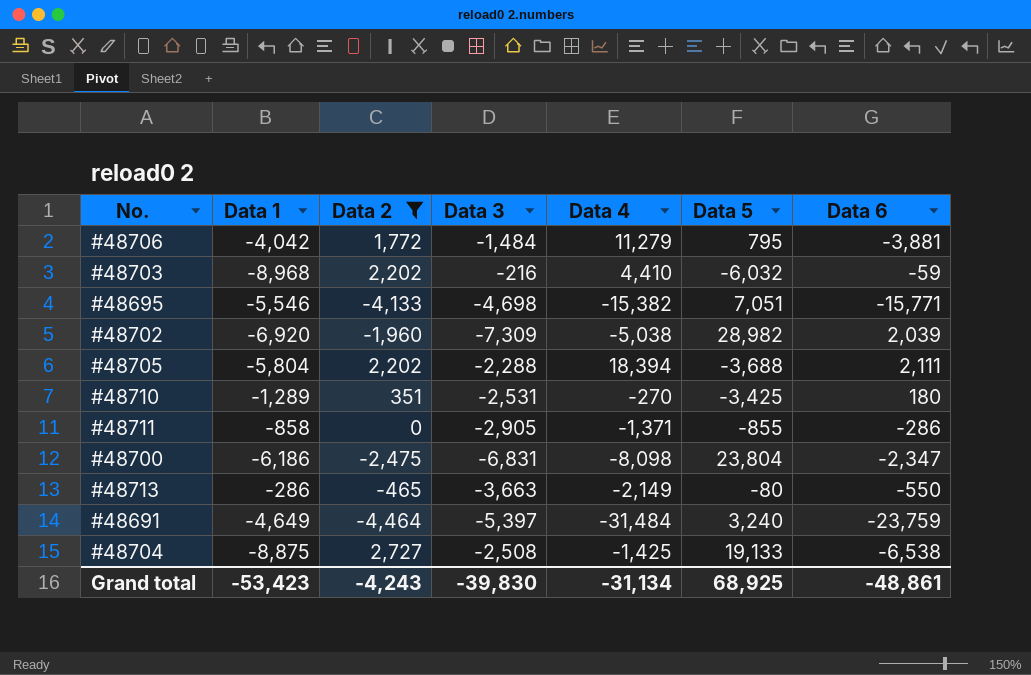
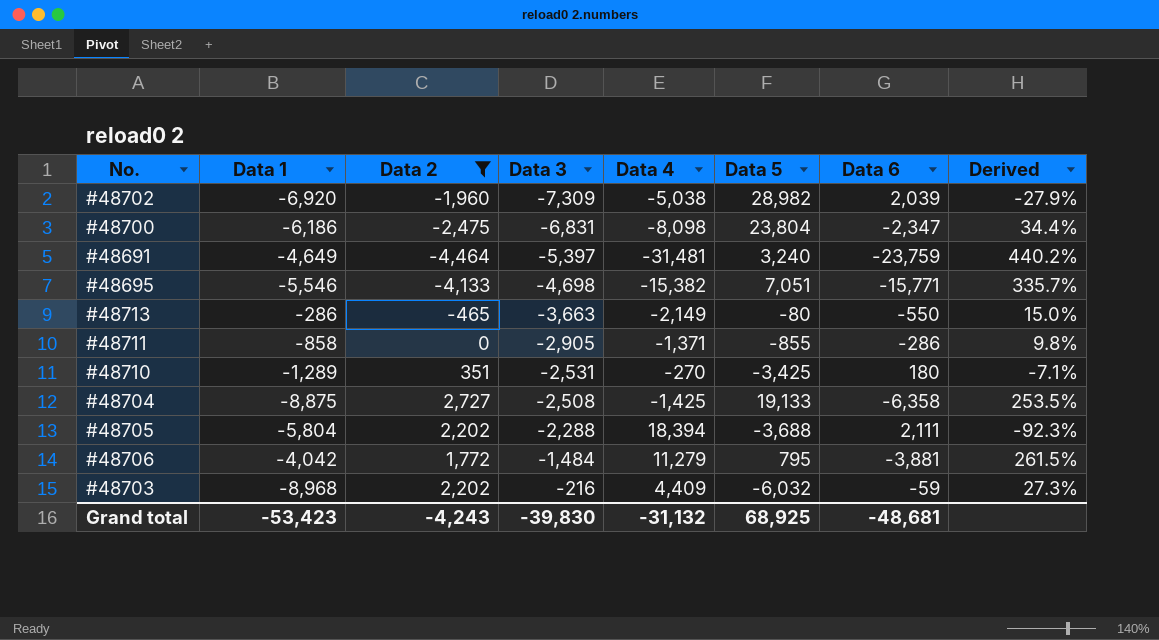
row order: none -> Data 3 ascending
column Derived | formula: none -> [Data 6] / [Data 3]
#48691 | Data 4: -31,484 -> -31,481
#48704 | Data 6: -6,538 -> -6,358
#48703 | Data 4: 4,410 -> 4,409
Grand total | Data 4: -31,134 -> -31,132
Grand total | Data 6: -48,861 -> -48,681

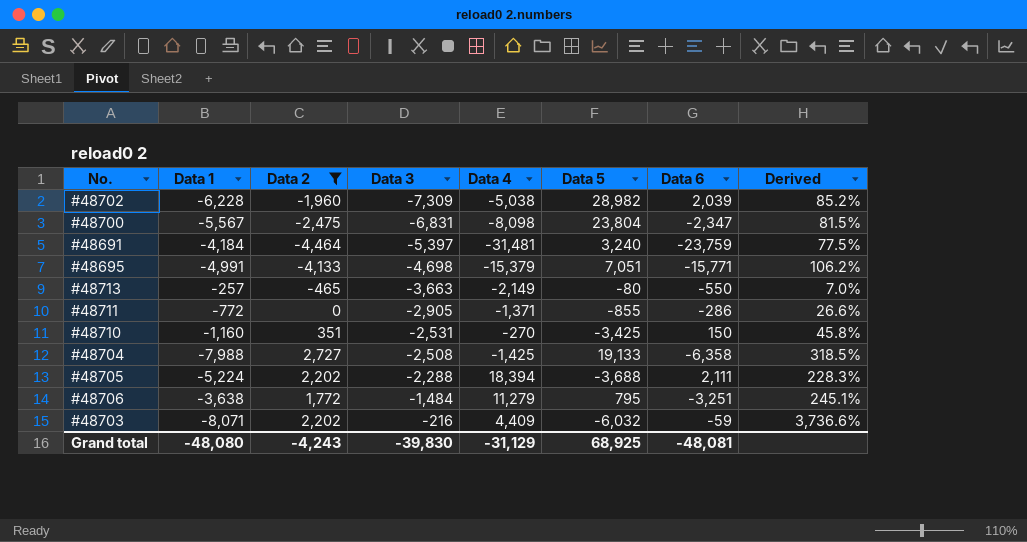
column Derived | formula: [Data 6] / [Data 3] -> [Data 1] / [Data 3]
#48702 | Data 1: -6,920 -> -6,228
#48700 | Data 1: -6,186 -> -5,567
#48691 | Data 1: -4,649 -> -4,184
#48695 | Data 1: -5,546 -> -4,991
#48695 | Data 4: -15,382 -> -15,379
#48713 | Data 1: -286 -> -257
#48711 | Data 1: -858 -> -772
#48710 | Data 1: -1,289 -> -1,160
#48710 | Data 6: 180 -> 150
#48704 | Data 1: -8,875 -> -7,988
#48705 | Data 1: -5,804 -> -5,224
#48706 | Data 1: -4,042 -> -3,638
#48706 | Data 6: -3,881 -> -3,251
#48703 | Data 1: -8,968 -> -8,071
Grand total | Data 1: -53,423 -> -48,080
Grand total | Data 4: -31,132 -> -31,129
Grand total | Data 6: -48,681 -> -48,081

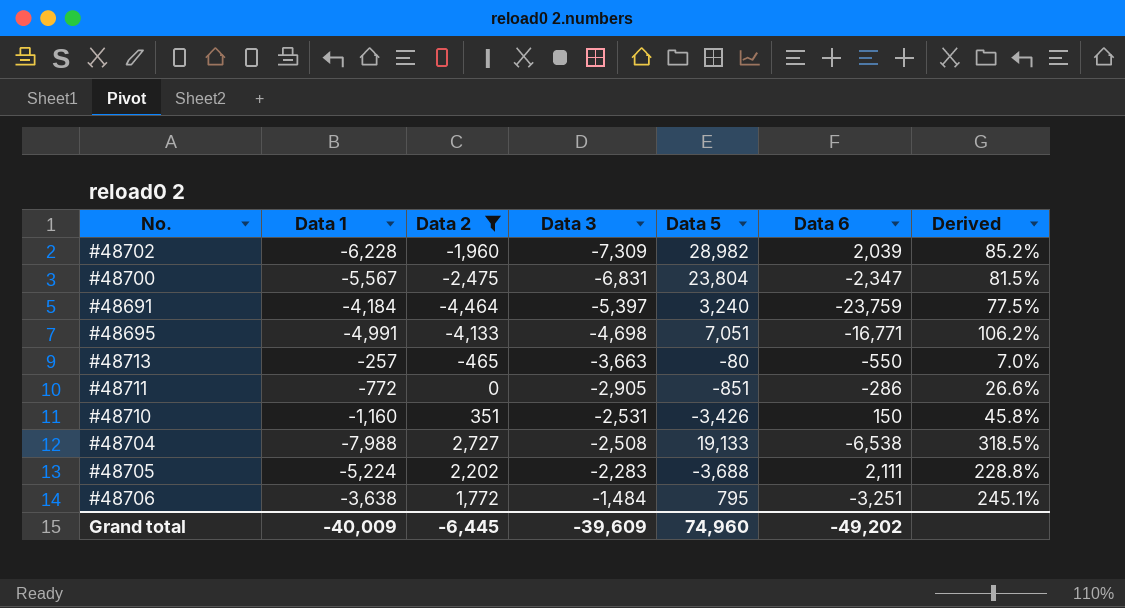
column Data 4 | position: 5 -> none
row #48703: -8,071 | 2,202 | -216 | 4,409 | -6,032 | -59 | 3,736.6% -> none
#48695 | Data 6: -15,771 -> -16,771
#48711 | Data 5: -855 -> -851
#48710 | Data 5: -3,425 -> -3,426
#48704 | Data 6: -6,358 -> -6,538
#48705 | Data 3: -2,288 -> -2,283
#48705 | Derived: 228.3% -> 228.8%
Grand total | Data 1: -48,080 -> -40,009
Grand total | Data 2: -4,243 -> -6,445
Grand total | Data 3: -39,830 -> -39,609
Grand total | Data 5: 68,925 -> 74,960
Grand total | Data 6: -48,081 -> -49,202

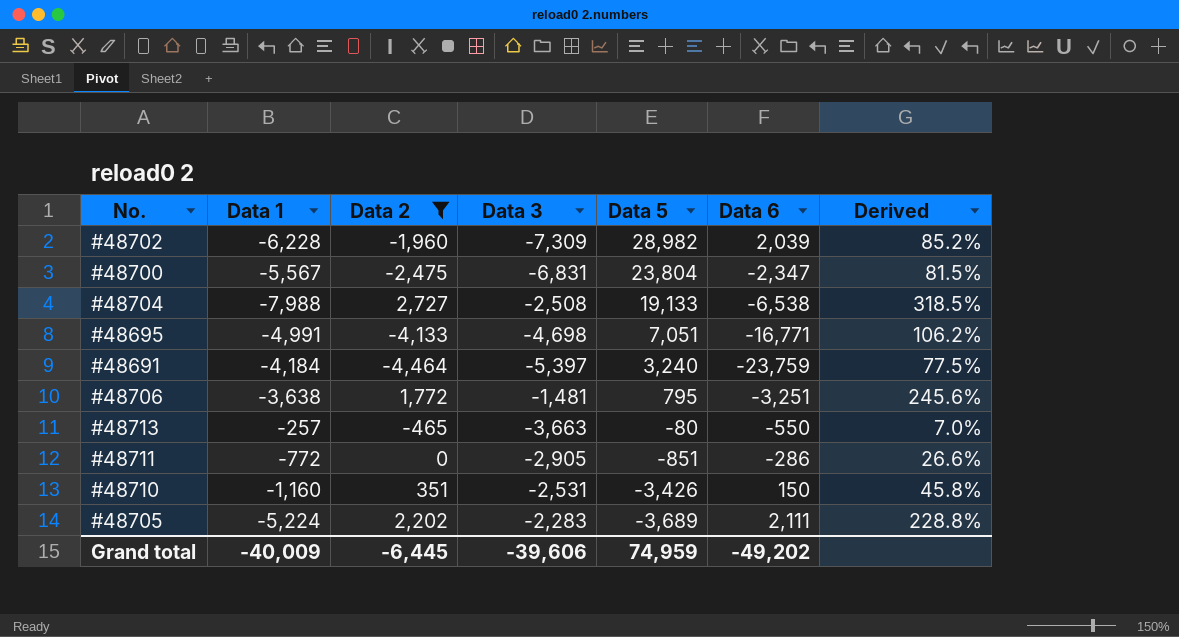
row order: Data 3 ascending -> Data 5 descending
#48706 | Data 3: -1,484 -> -1,481
#48706 | Derived: 245.1% -> 245.6%
#48705 | Data 5: -3,688 -> -3,689
Grand total | Data 3: -39,609 -> -39,606
Grand total | Data 5: 74,960 -> 74,959

